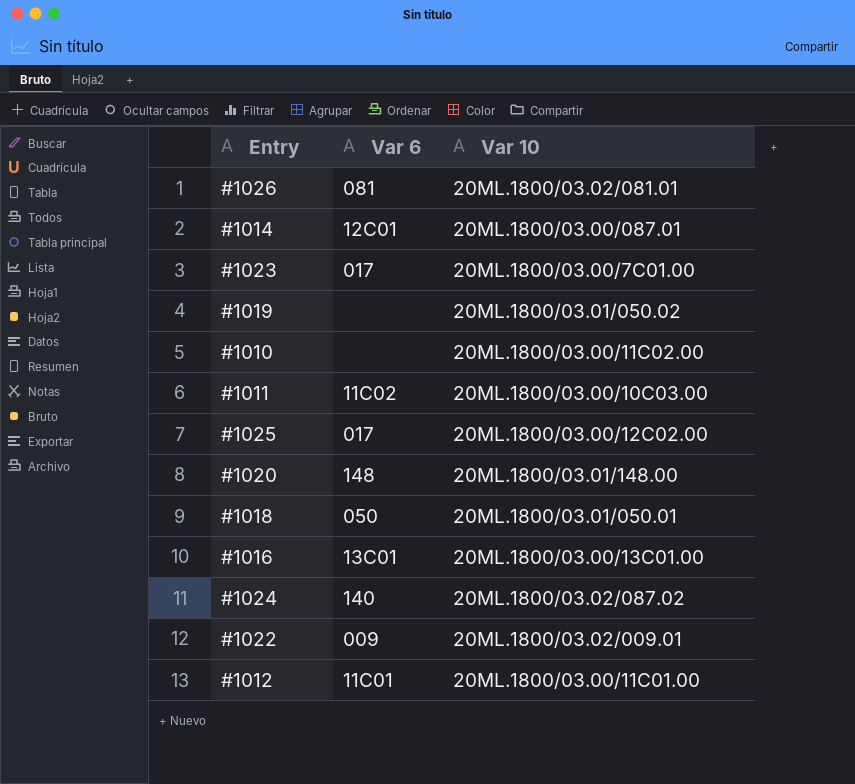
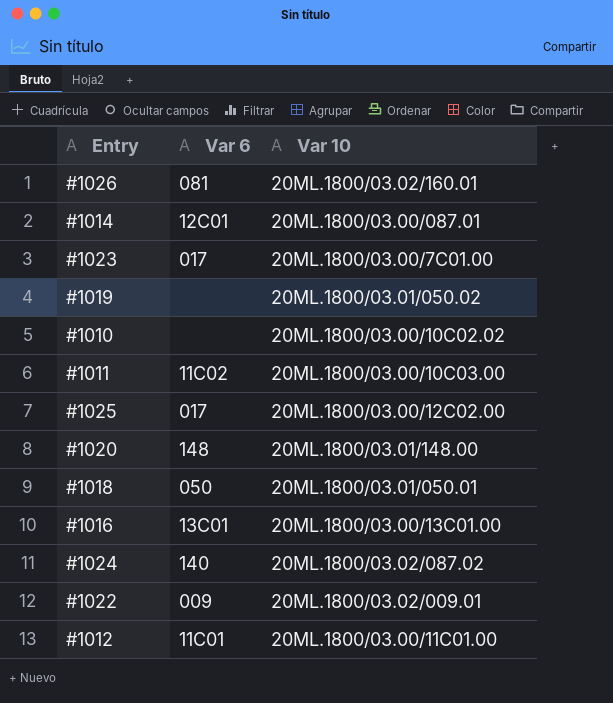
#1026 | Var 10: 20ML.1800/03.02/081.01 -> 20ML.1800/03.02/160.01
#1010 | Var 10: 20ML.1800/03.00/11C02.00 -> 20ML.1800/03.00/10C02.02

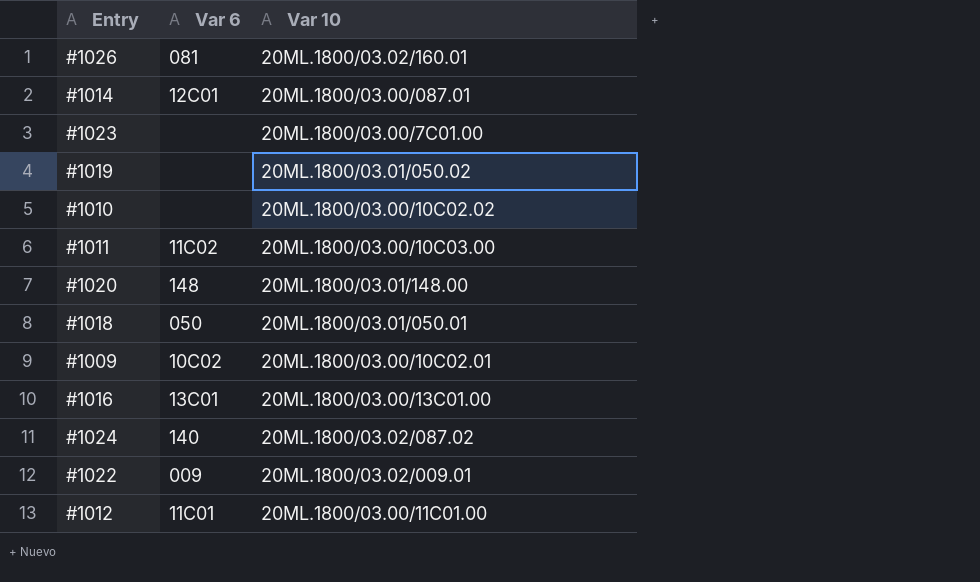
row #1025: 017 | 20ML.1800/03.00/12C02.00 -> none
#1023 | Var 6: 017 -> none
row #1009: none -> 10C02 | 20ML.1800/03.00/10C02.01

